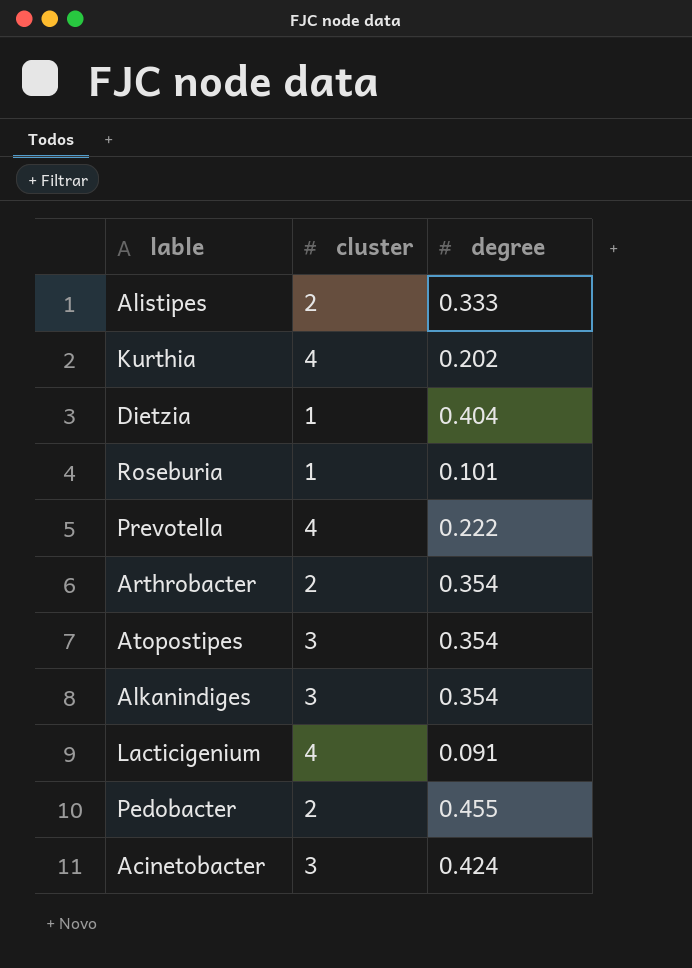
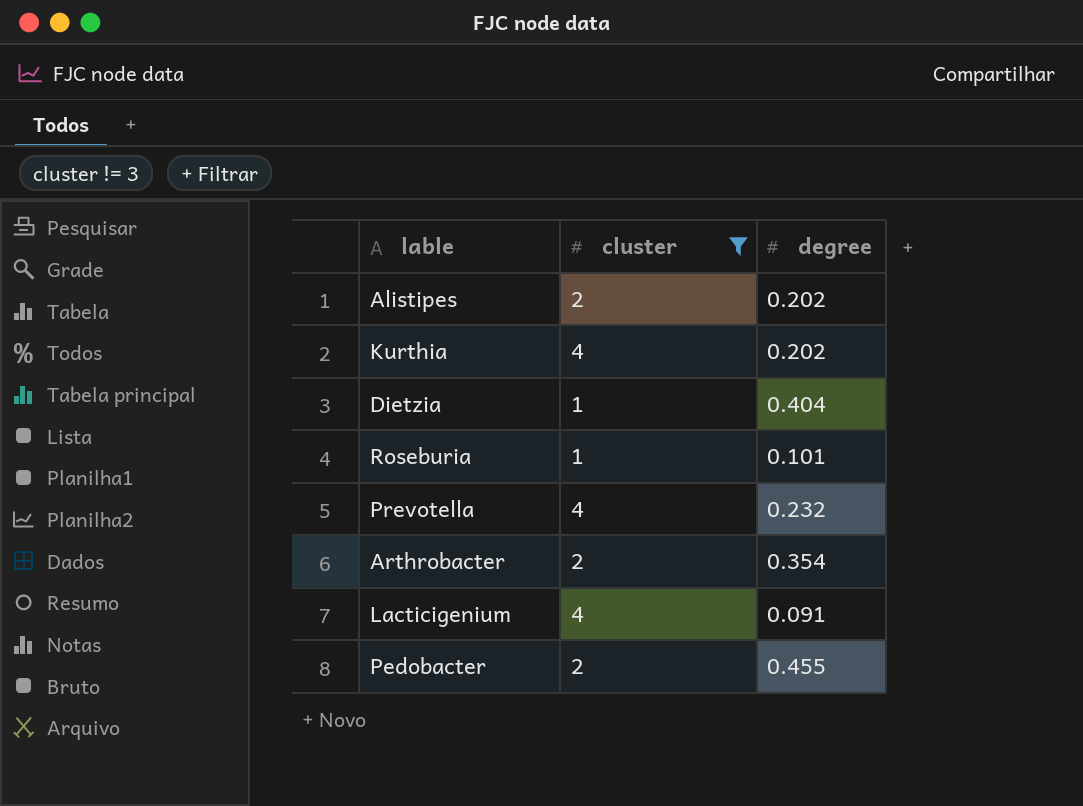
filter: none -> cluster != 3
Alistipes | degree: 0.333 -> 0.202
Prevotella | degree: 0.222 -> 0.232

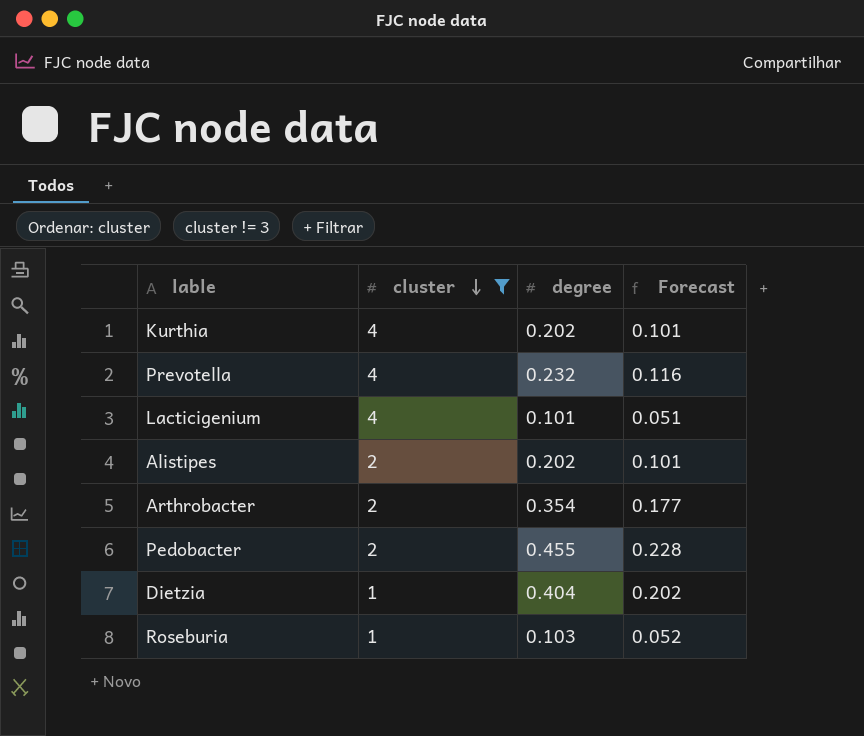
row order: none -> cluster descending
column Forecast | formula: none -> [degree] * 0.5
Lacticigenium | degree: 0.091 -> 0.101
Roseburia | degree: 0.101 -> 0.103

